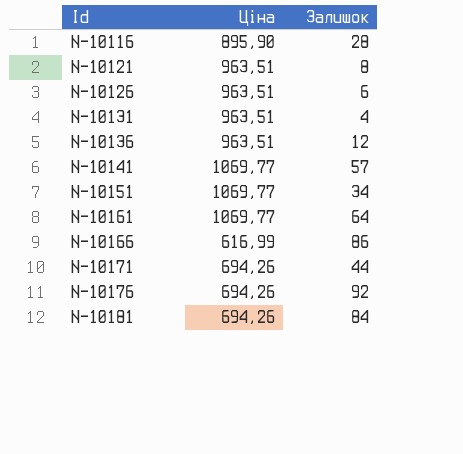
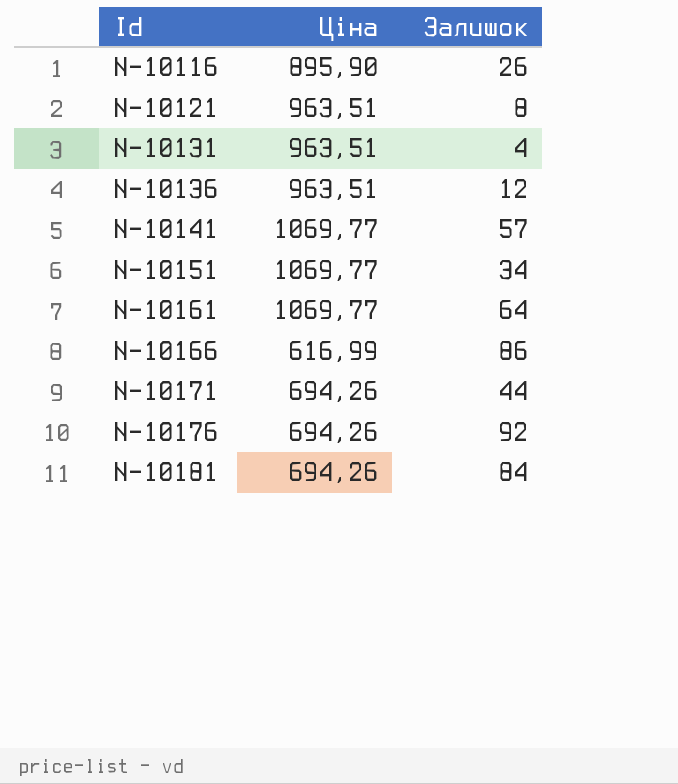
row N-10126: 963,51 | 6 -> none
N-10116 | Залишок: 28 -> 26

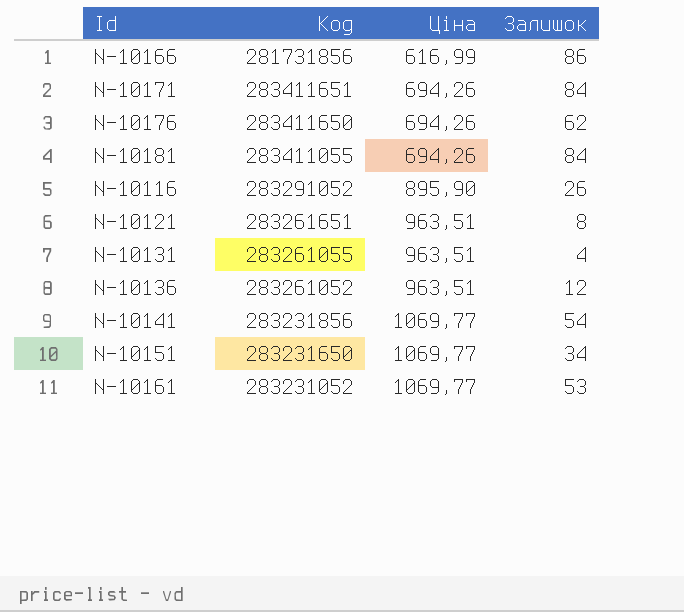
row order: Id ascending -> Ціна ascending
column Код | position: none -> 2
N-10171 | Залишок: 44 -> 84
N-10176 | Залишок: 92 -> 62
N-10141 | Залишок: 57 -> 54
N-10161 | Залишок: 64 -> 53

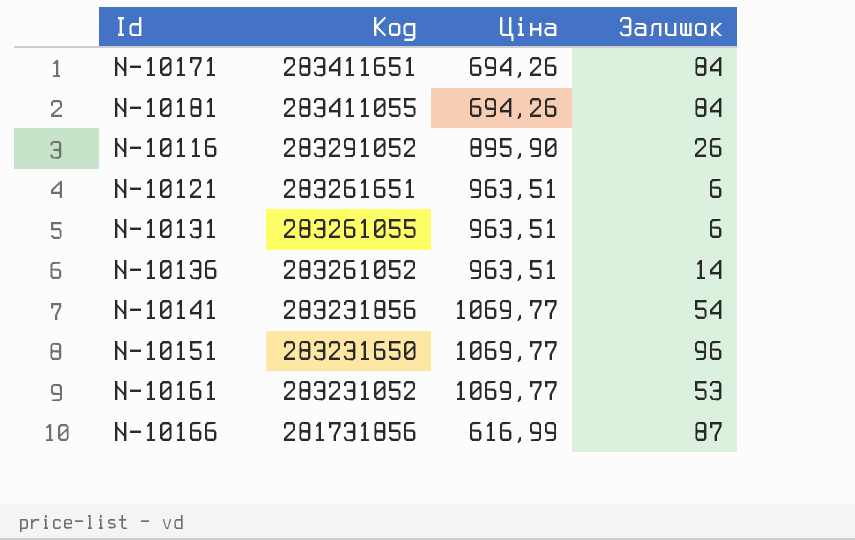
row order: Ціна ascending -> Код descending
row N-10176: 283411650 | 694,26 | 62 -> none
N-10121 | Залишок: 8 -> 6
N-10131 | Залишок: 4 -> 6
N-10136 | Залишок: 12 -> 14
N-10151 | Залишок: 34 -> 96
N-10166 | Залишок: 86 -> 87

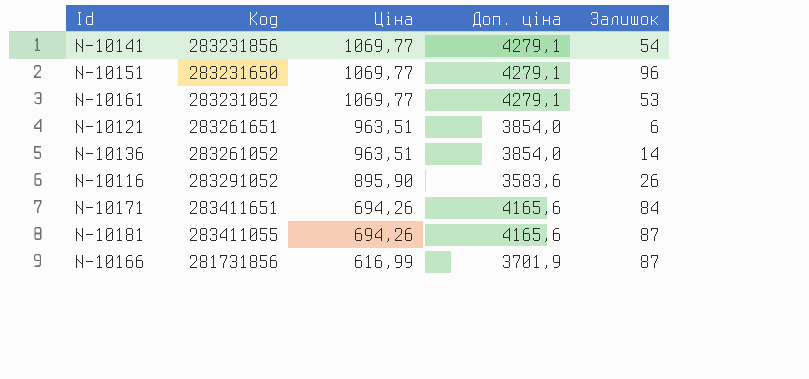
row order: Код descending -> Ціна descending
column Доп. ціна | position: none -> 4
row N-10131: 283261055 | 963,51 | 6 -> none
N-10181 | Залишок: 84 -> 87

